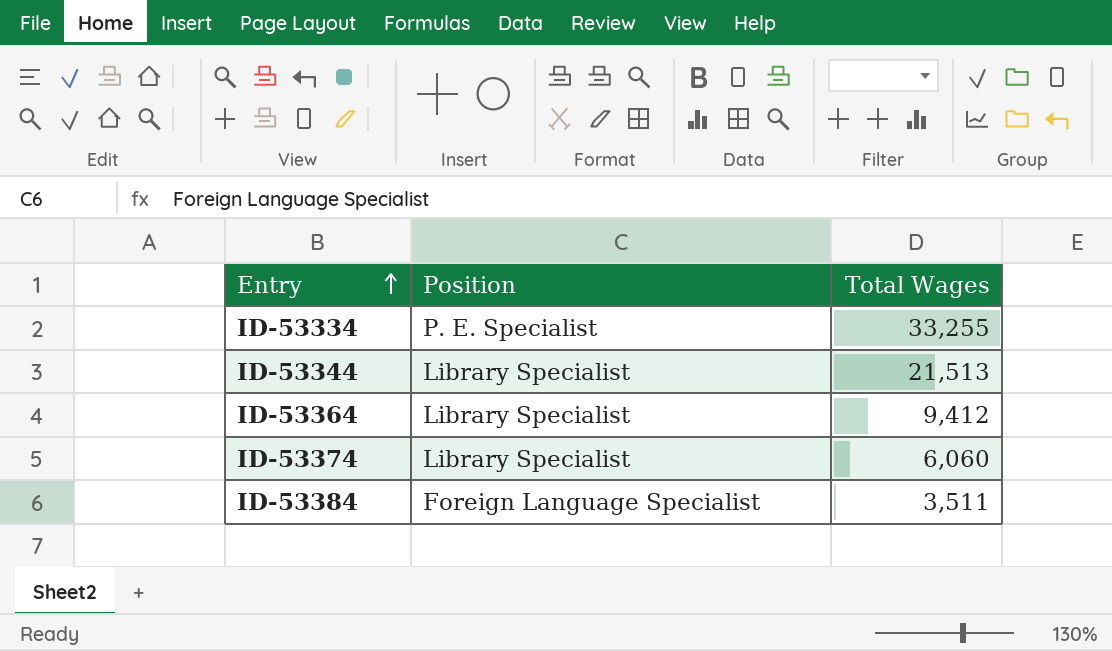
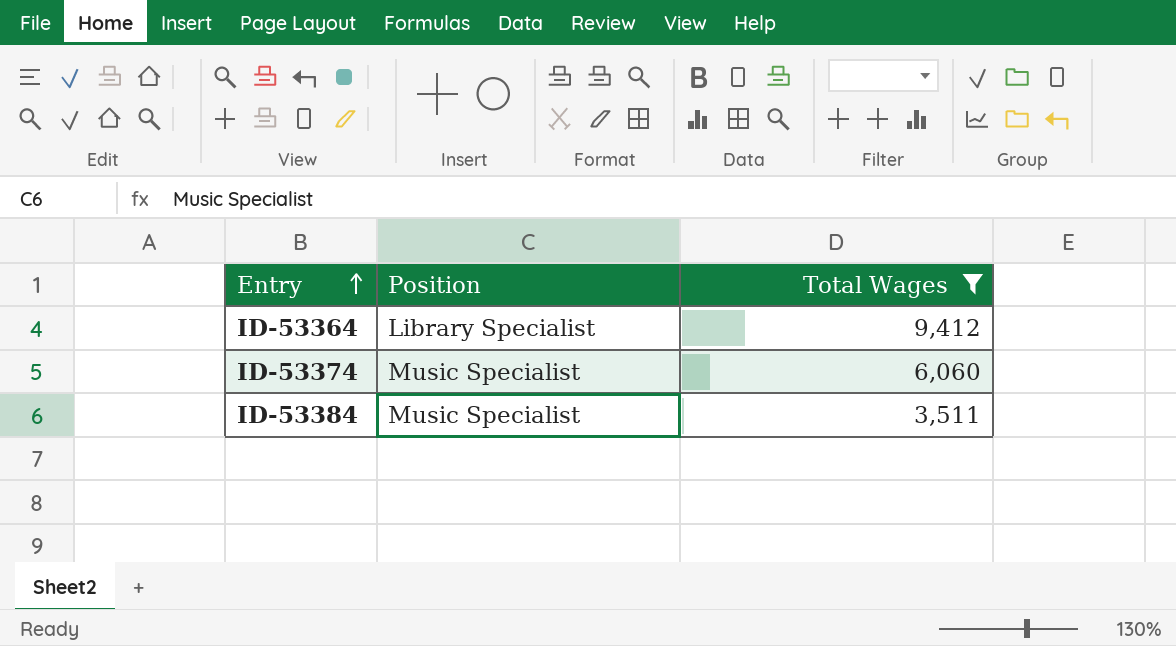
filter: none -> Total Wages <= 9,412
ID-53374 | Position: Library Specialist -> Music Specialist
ID-53384 | Position: Foreign Language Specialist -> Music Specialist

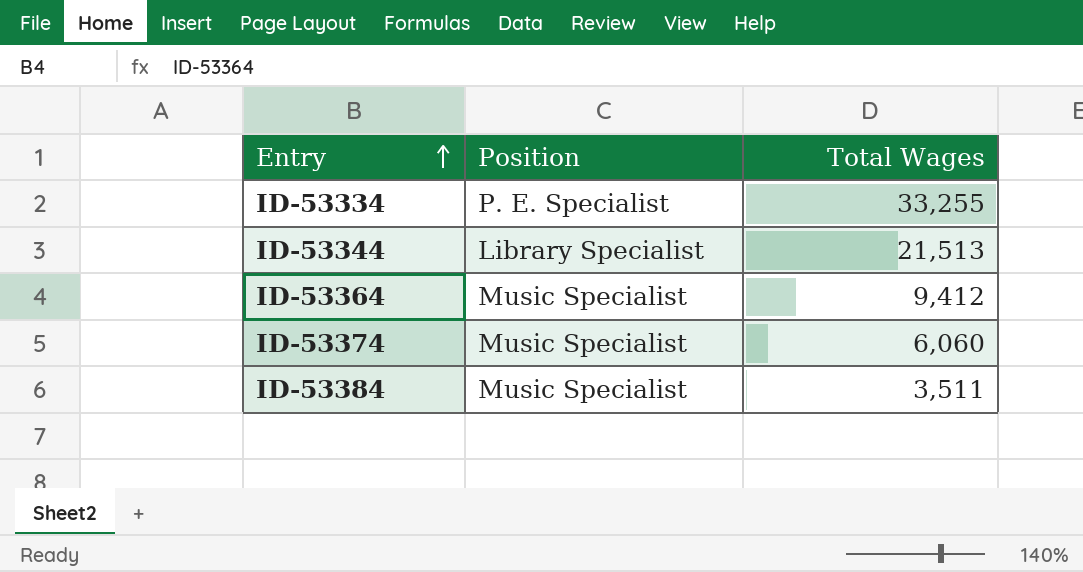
filter: Total Wages <= 9,412 -> none
ID-53364 | Position: Library Specialist -> Music Specialist

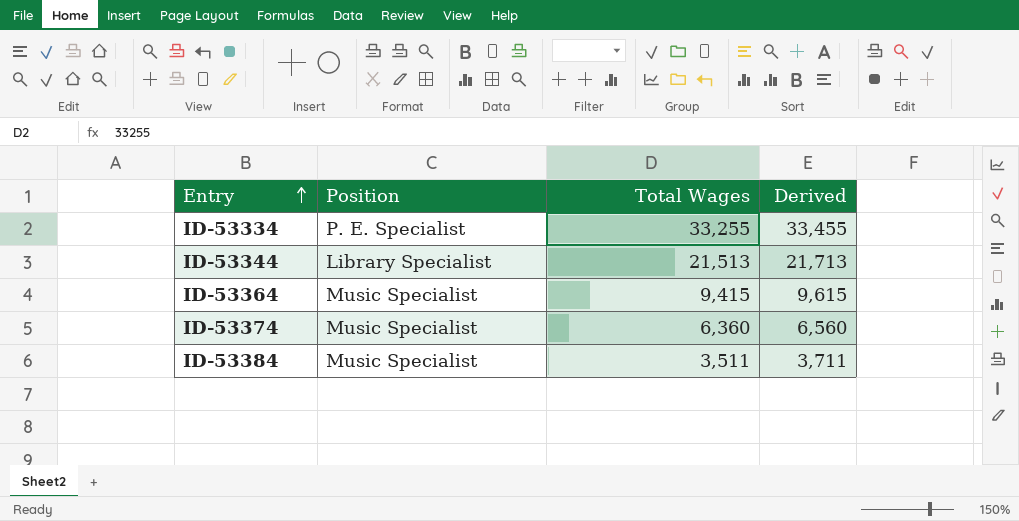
column Derived | formula: none -> [Total Wages] + 200
ID-53364 | Total Wages: 9,412 -> 9,415
ID-53374 | Total Wages: 6,060 -> 6,360

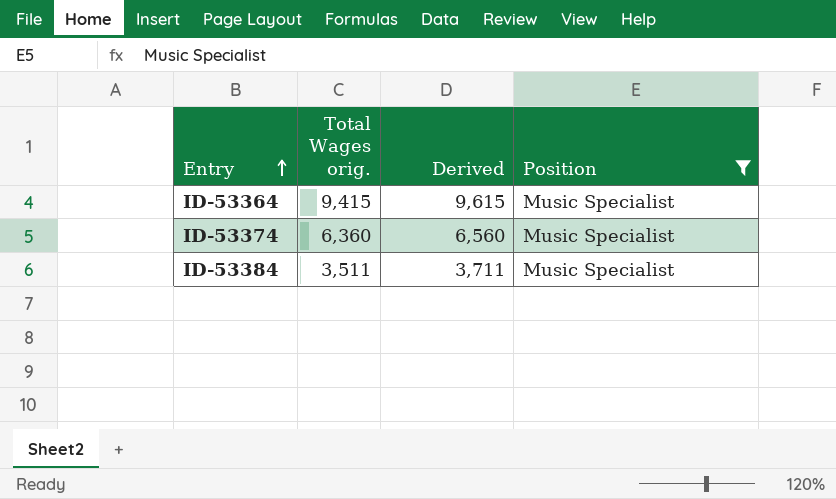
filter: none -> Position = Music Specialist
column name: Total Wages -> Total Wages orig.
column Position | position: 2 -> 4

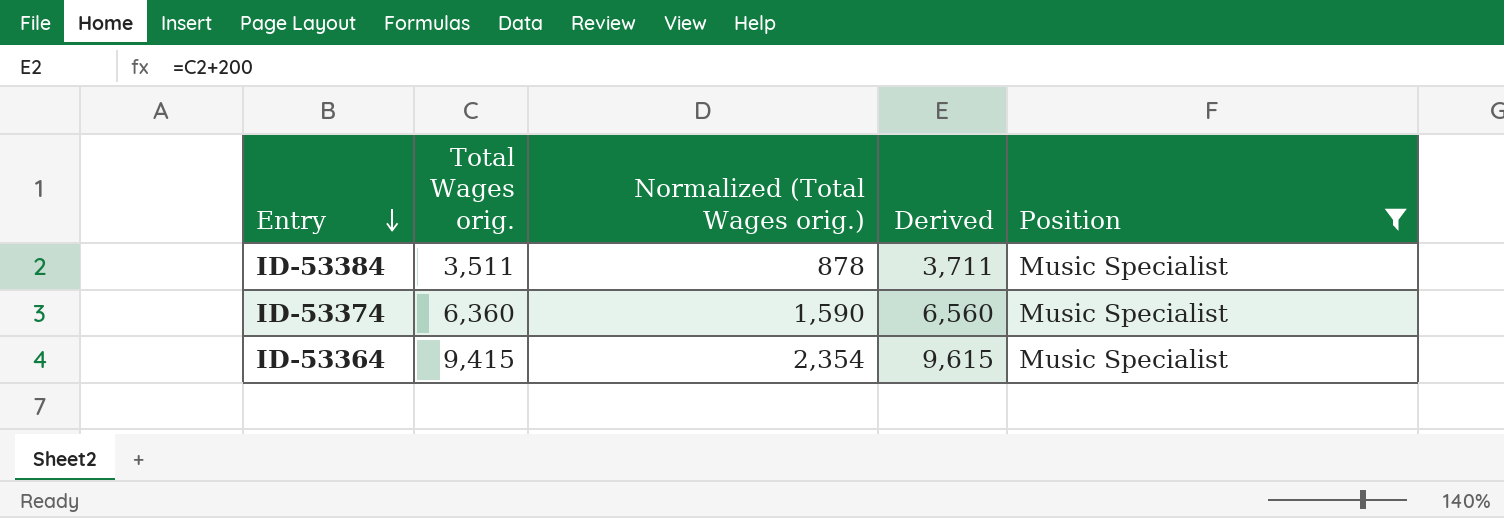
row order: Entry ascending -> Entry descending
column Normalized (Total Wages orig.) | formula: none -> [Total Wages orig.] * 0.25

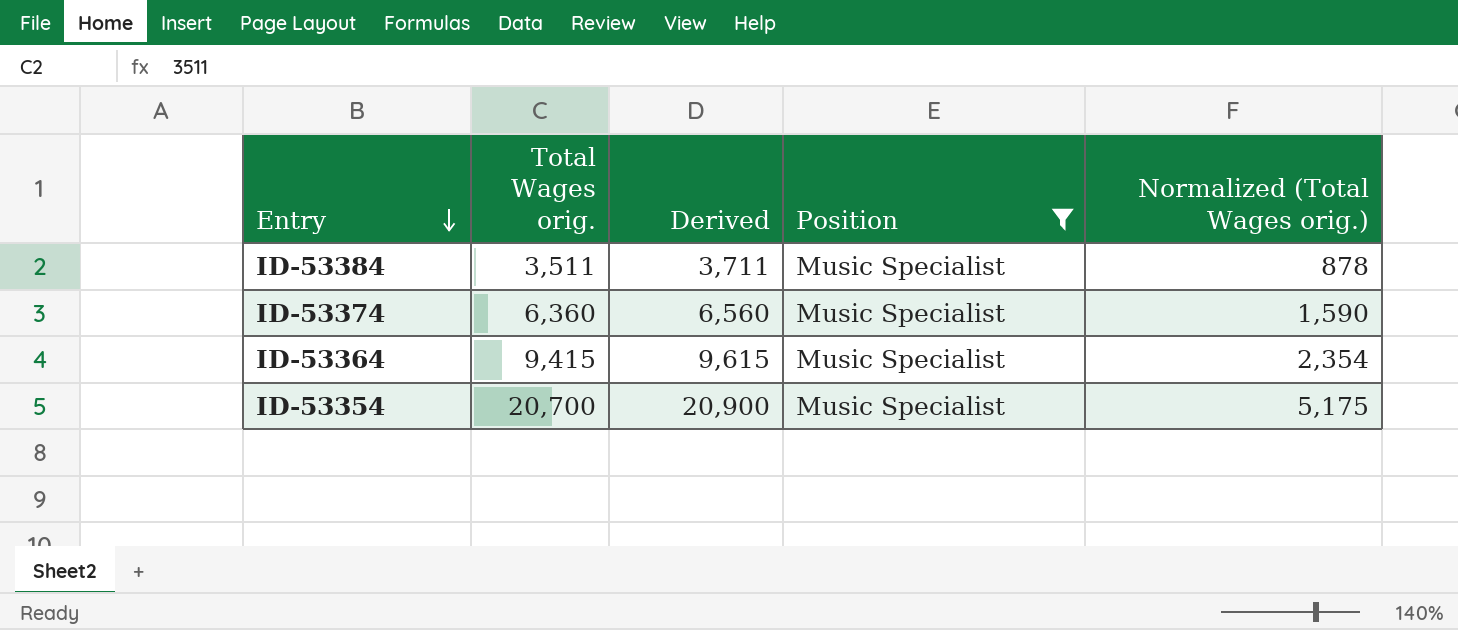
column Normalized (Total Wages orig.) | position: 3 -> 5
row ID-53354: none -> 20,700 | 20,900 | Music Specialist | 5,175

